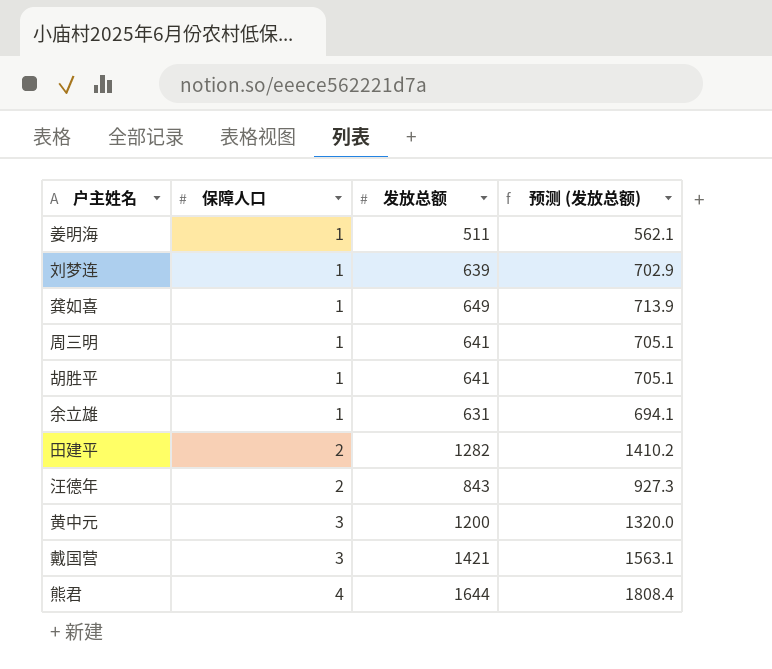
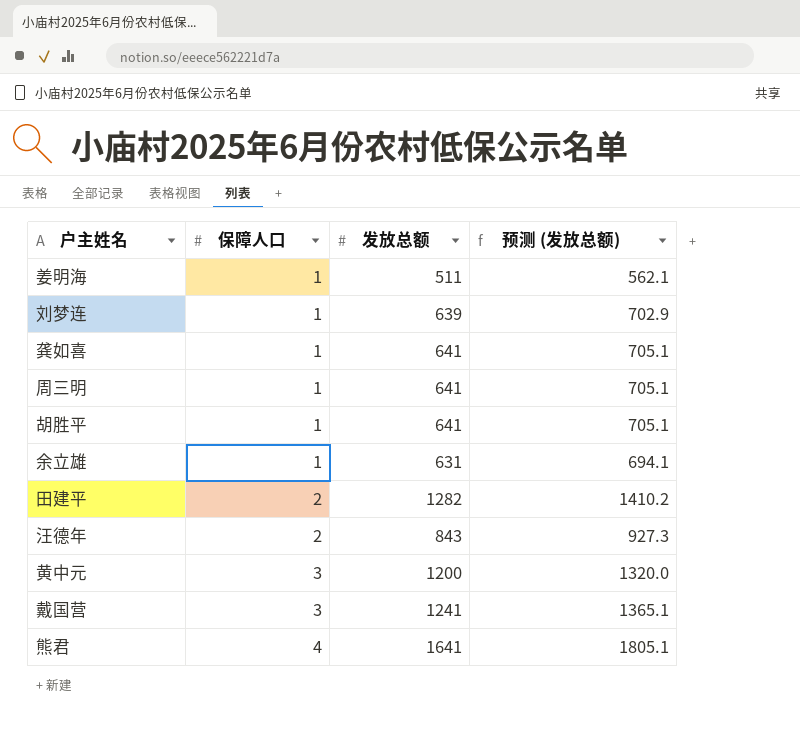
龚如喜 | 发放总额: 649 -> 641
龚如喜 | 预测 (发放总额): 713.9 -> 705.1
戴国营 | 发放总额: 1421 -> 1241
戴国营 | 预测 (发放总额): 1563.1 -> 1365.1
熊君 | 发放总额: 1644 -> 1641
熊君 | 预测 (发放总额): 1808.4 -> 1805.1

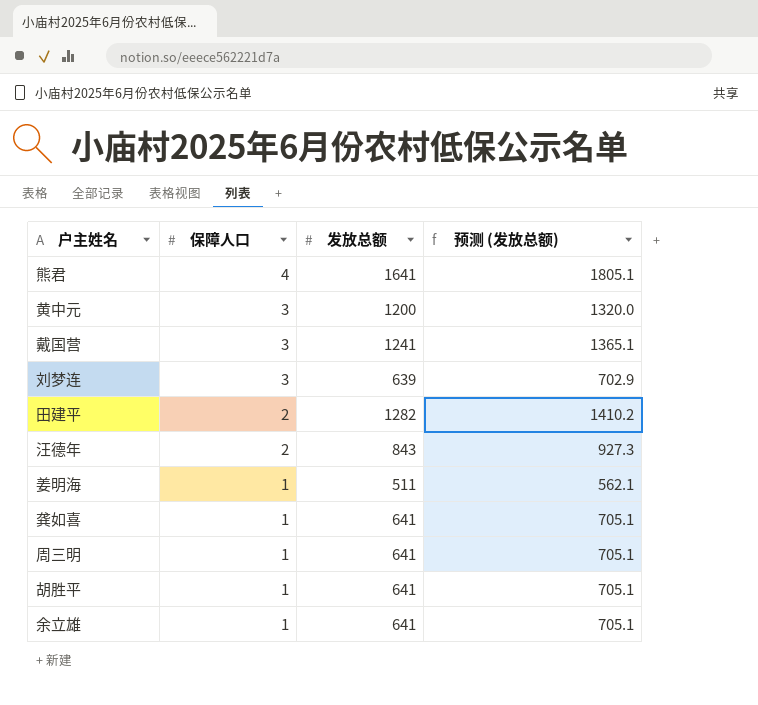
row order: 保障人口 ascending -> 保障人口 descending
刘梦连 | 保障人口: 1 -> 3
余立雄 | 发放总额: 631 -> 641
余立雄 | 预测 (发放总额): 694.1 -> 705.1

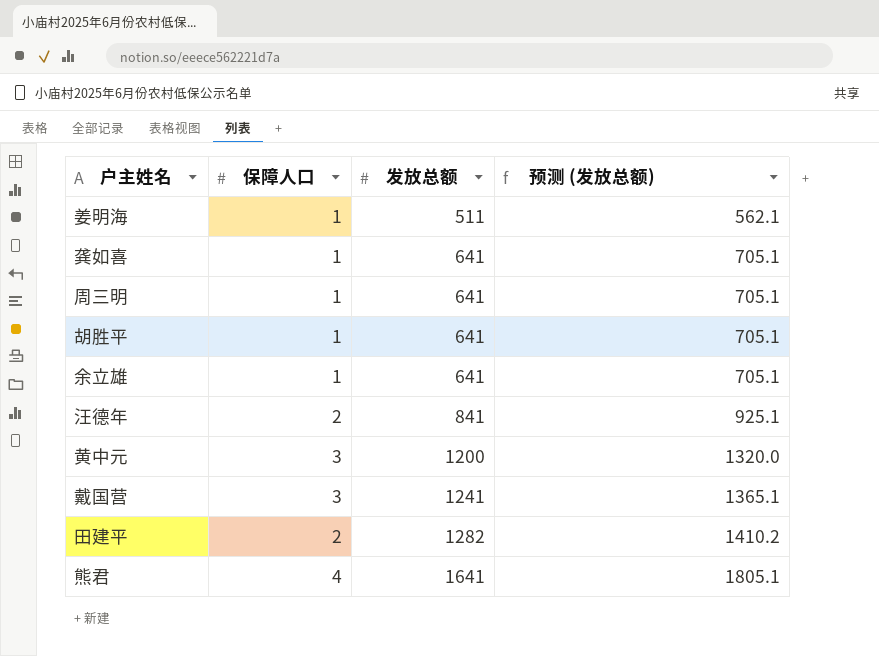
row order: 保障人口 descending -> 发放总额 ascending
row 刘梦连: 3 | 639 | 702.9 -> none
汪德年 | 发放总额: 843 -> 841
汪德年 | 预测 (发放总额): 927.3 -> 925.1

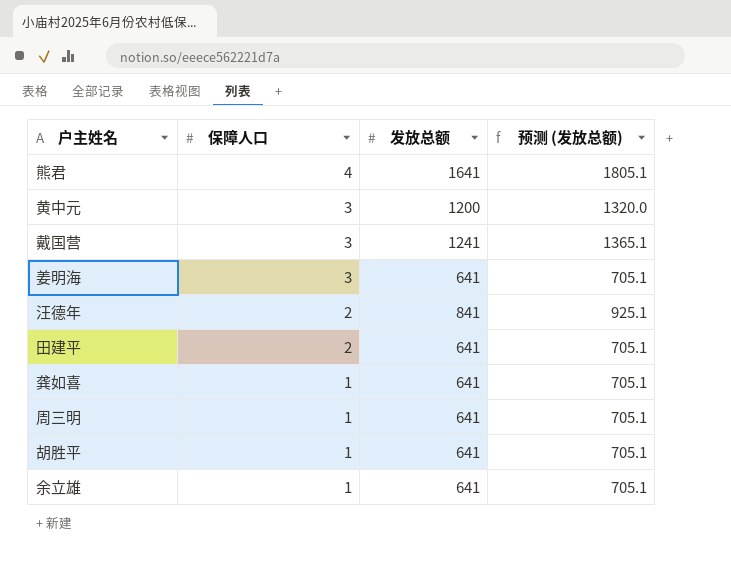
row order: 发放总额 ascending -> 保障人口 descending
姜明海 | 保障人口: 1 -> 3
姜明海 | 发放总额: 511 -> 641
姜明海 | 预测 (发放总额): 562.1 -> 705.1
田建平 | 发放总额: 1282 -> 641
田建平 | 预测 (发放总额): 1410.2 -> 705.1

